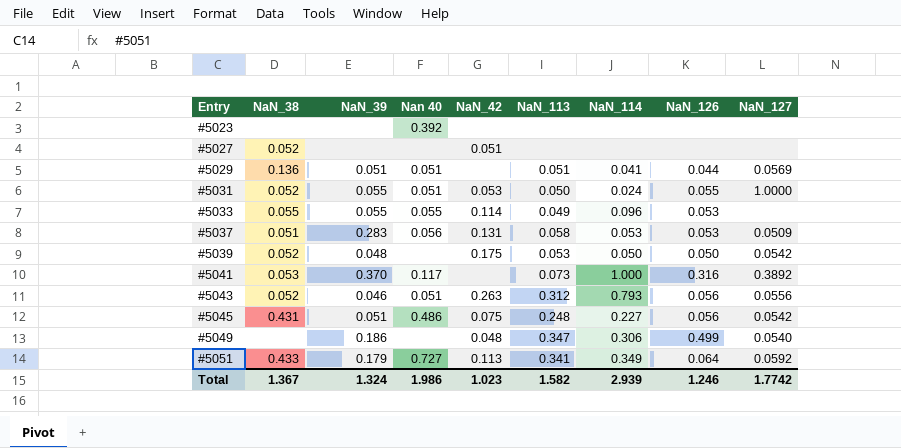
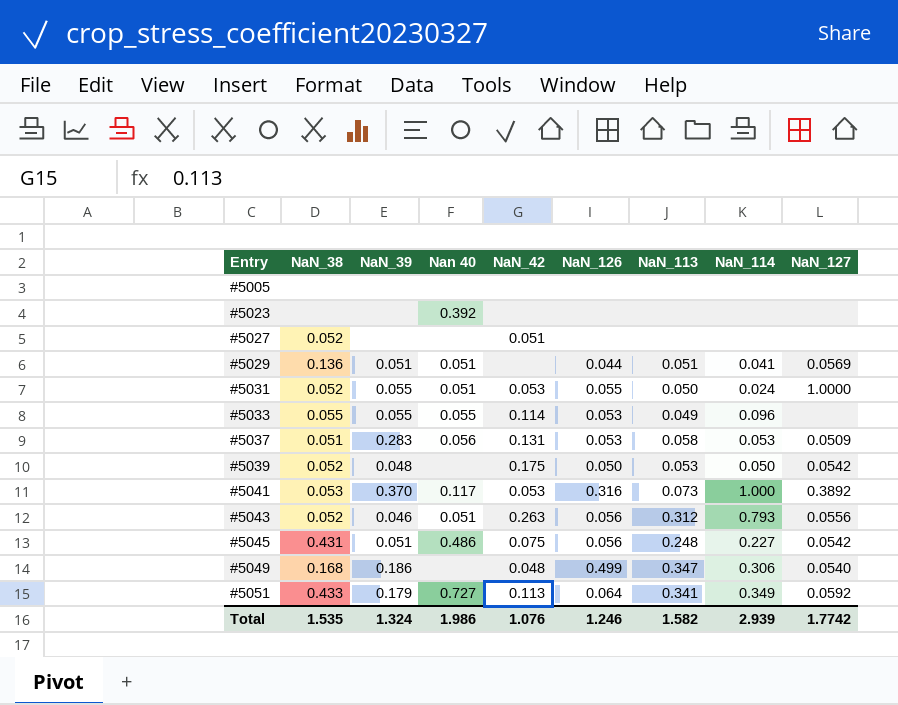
column NaN_126 | position: 8 -> 6
row #5005: none -> none | none | none | none | none | none | none | none
#5041 | NaN_42: none -> 0.053
#5049 | NaN_38: none -> 0.168
Total | NaN_38: 1.367 -> 1.535
Total | NaN_42: 1.023 -> 1.076

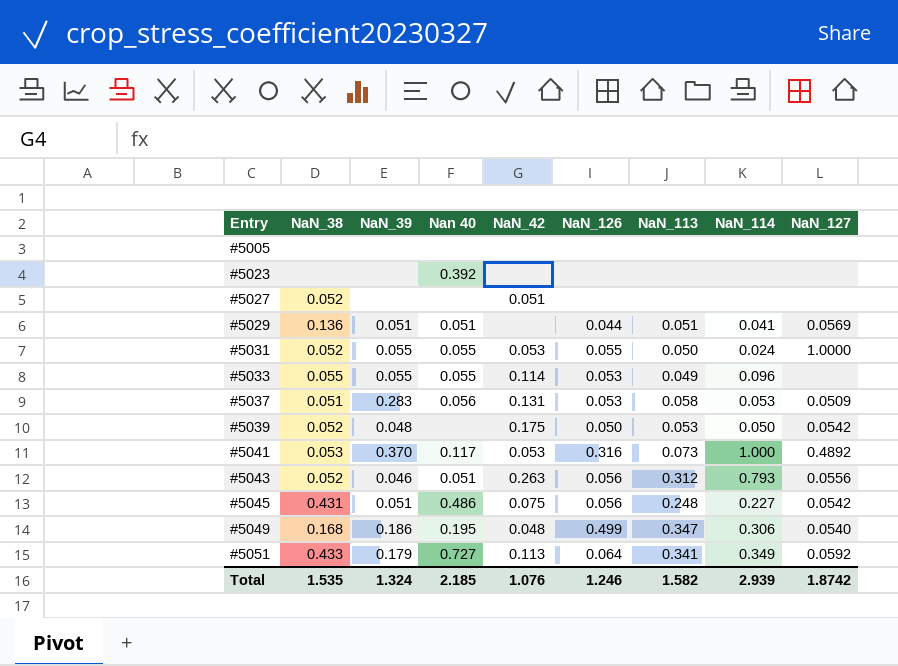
#5031 | Nan 40: 0.051 -> 0.055
#5041 | NaN_127: 0.3892 -> 0.4892
#5049 | Nan 40: none -> 0.195
Total | Nan 40: 1.986 -> 2.185
Total | NaN_127: 1.7742 -> 1.8742

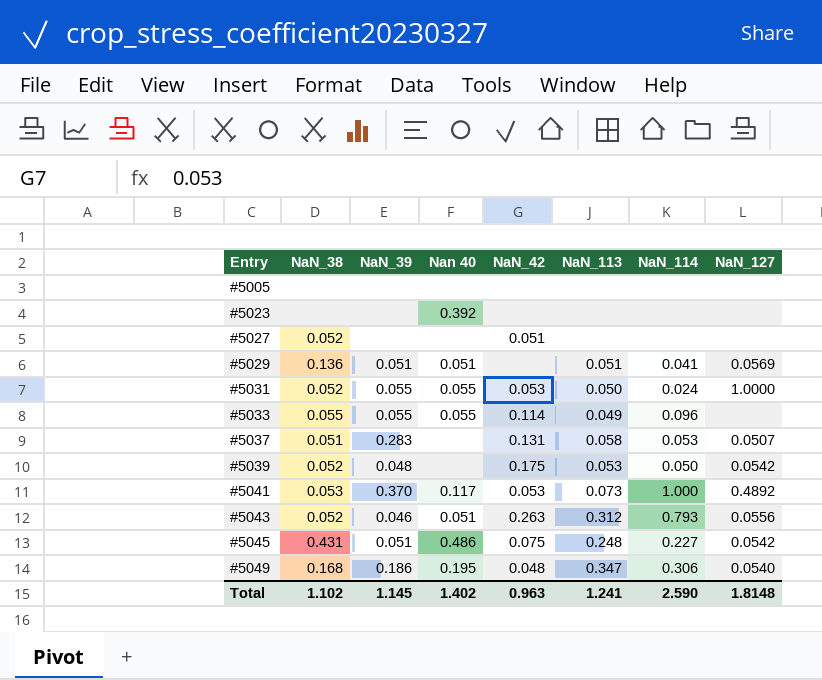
column NaN_126 | position: 6 -> none
row #5051: 0.433 | 0.179 | 0.727 | 0.113 | 0.064 | 0.341 | 0.349 | 0.0592 -> none
#5037 | Nan 40: 0.056 -> none
#5037 | NaN_127: 0.0509 -> 0.0507
Total | NaN_38: 1.535 -> 1.102
Total | NaN_39: 1.324 -> 1.145
Total | Nan 40: 2.185 -> 1.402
Total | NaN_42: 1.076 -> 0.963
Total | NaN_113: 1.582 -> 1.241
Total | NaN_114: 2.939 -> 2.590
Total | NaN_127: 1.8742 -> 1.8148

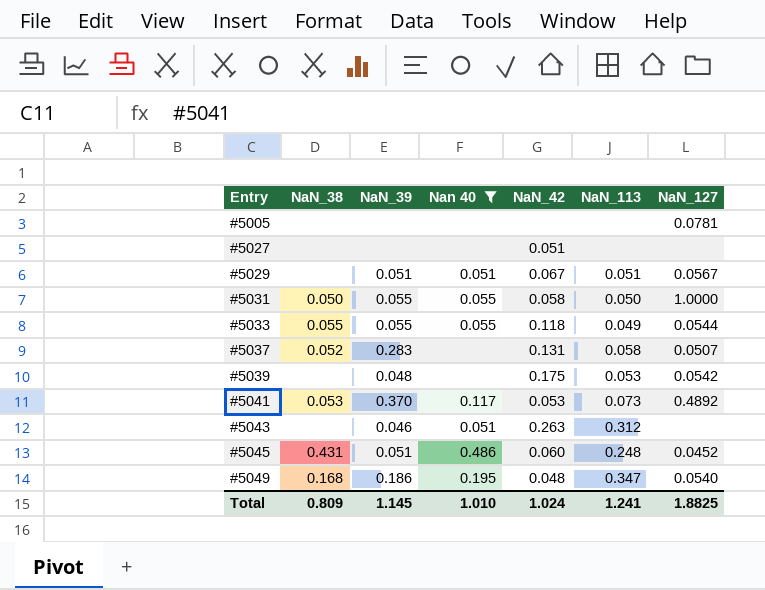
filter: none -> Nan 40 != 0.392
column NaN_114 | position: 7 -> none
#5005 | NaN_127: none -> 0.0781
#5027 | NaN_38: 0.052 -> none
#5029 | NaN_38: 0.136 -> none
#5029 | NaN_42: none -> 0.067
#5029 | NaN_127: 0.0569 -> 0.0567
#5031 | NaN_38: 0.052 -> 0.050
#5031 | NaN_42: 0.053 -> 0.058
#5033 | NaN_42: 0.114 -> 0.118
#5033 | NaN_127: none -> 0.0544
#5037 | NaN_38: 0.051 -> 0.052
#5039 | NaN_38: 0.052 -> none
#5043 | NaN_38: 0.052 -> none
#5043 | NaN_127: 0.0556 -> none
#5045 | NaN_42: 0.075 -> 0.060
#5045 | NaN_127: 0.0542 -> 0.0452
Total | NaN_38: 1.102 -> 0.809
Total | Nan 40: 1.402 -> 1.010
Total | NaN_42: 0.963 -> 1.024
Total | NaN_127: 1.8148 -> 1.8825

